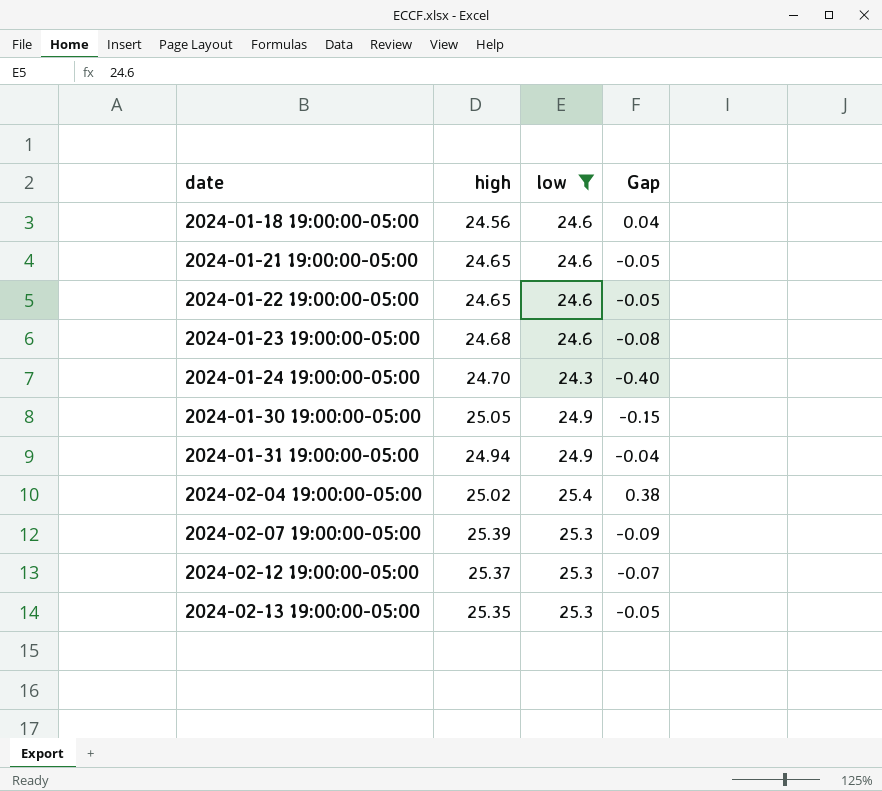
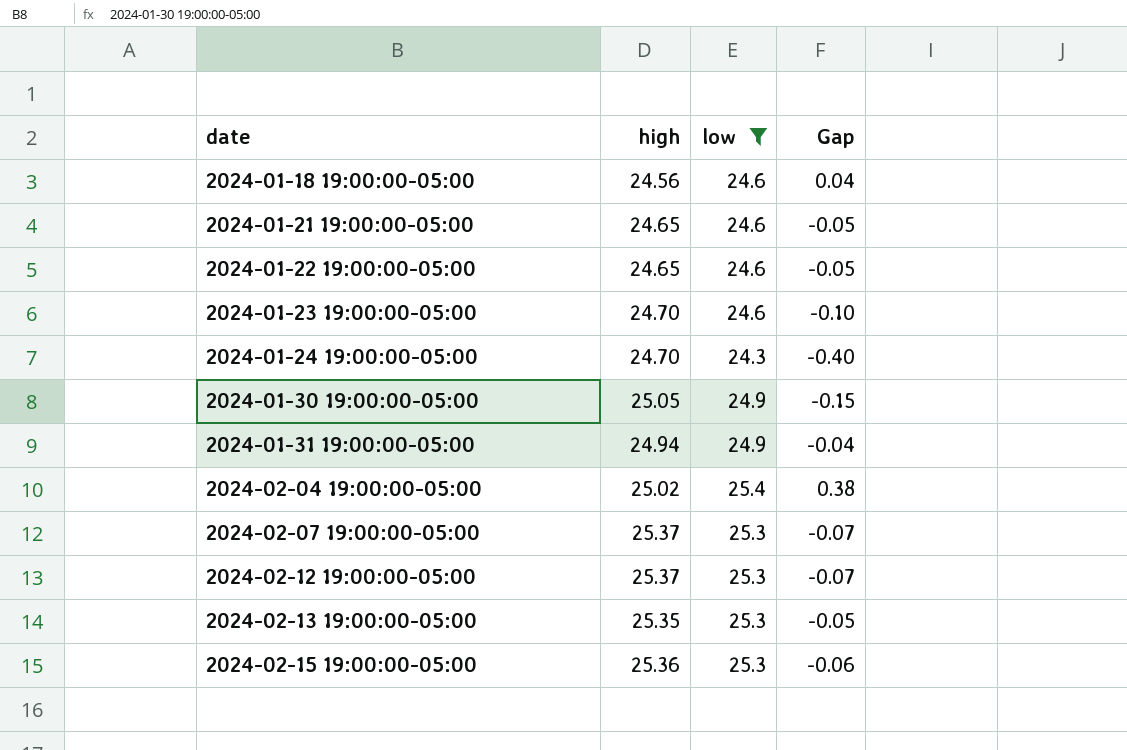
2024-01-23 19:00:00-05:00 | high: 24.68 -> 24.70
2024-01-23 19:00:00-05:00 | Gap: -0.08 -> -0.10
2024-02-07 19:00:00-05:00 | high: 25.39 -> 25.37
2024-02-07 19:00:00-05:00 | Gap: -0.09 -> -0.07
row 2024-02-15 19:00:00-05:00: none -> 25.36 | 25.3 | -0.06

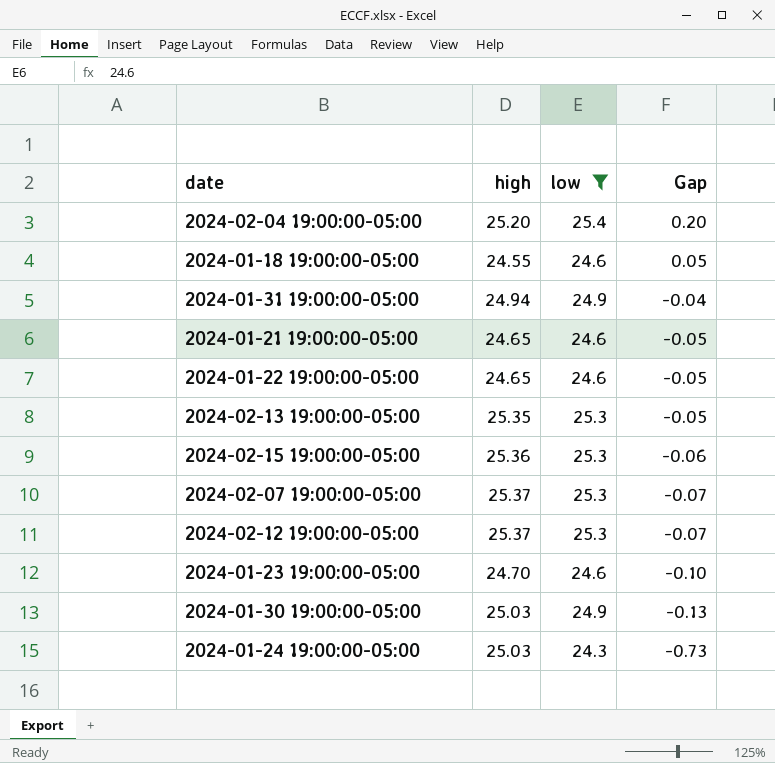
row order: date ascending -> Gap descending
2024-02-04 19:00:00-05:00 | high: 25.02 -> 25.20
2024-02-04 19:00:00-05:00 | Gap: 0.38 -> 0.20
2024-01-18 19:00:00-05:00 | high: 24.56 -> 24.55
2024-01-18 19:00:00-05:00 | Gap: 0.04 -> 0.05
2024-01-30 19:00:00-05:00 | high: 25.05 -> 25.03
2024-01-30 19:00:00-05:00 | Gap: -0.15 -> -0.13
2024-01-24 19:00:00-05:00 | high: 24.70 -> 25.03
2024-01-24 19:00:00-05:00 | Gap: -0.40 -> -0.73

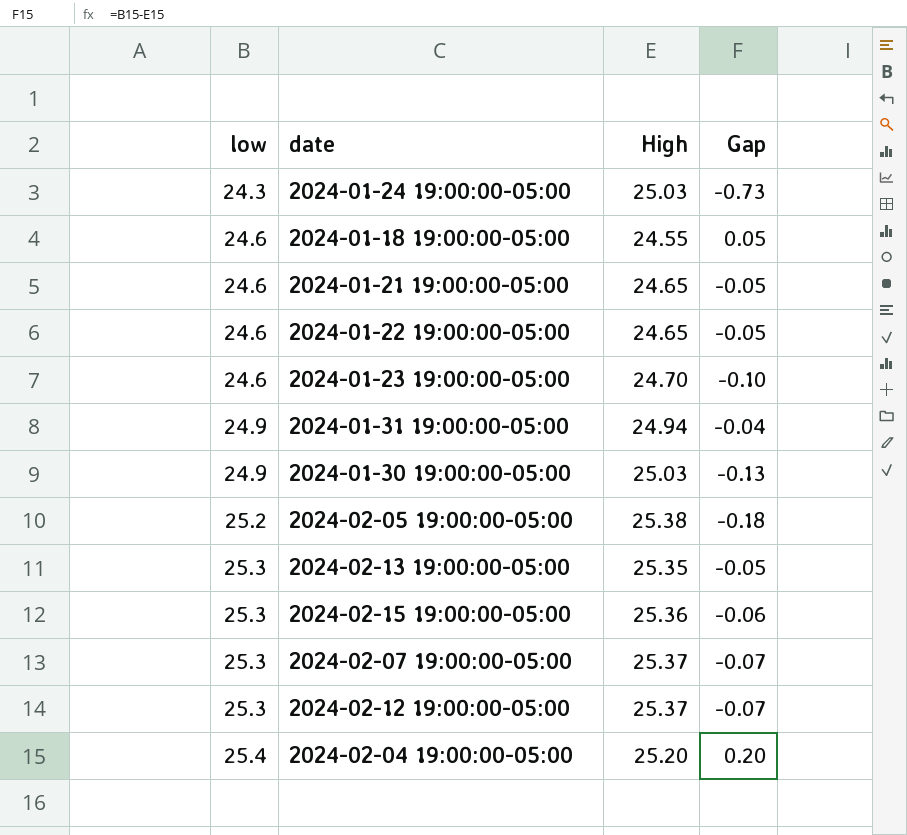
filter: low != 25.2 -> none
row order: Gap descending -> low ascending
column low | position: 3 -> 1
column name: high -> High

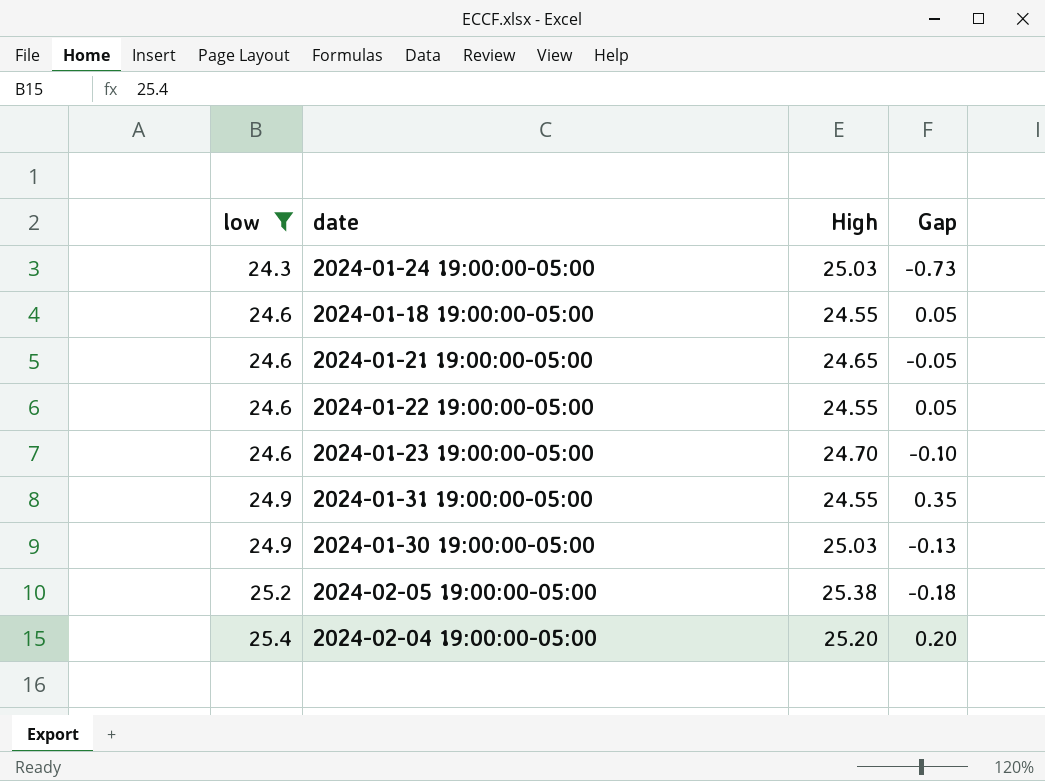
filter: none -> low != 25.3
2024-01-22 19:00:00-05:00 | High: 24.65 -> 24.55
2024-01-22 19:00:00-05:00 | Gap: -0.05 -> 0.05
2024-01-31 19:00:00-05:00 | High: 24.94 -> 24.55
2024-01-31 19:00:00-05:00 | Gap: -0.04 -> 0.35

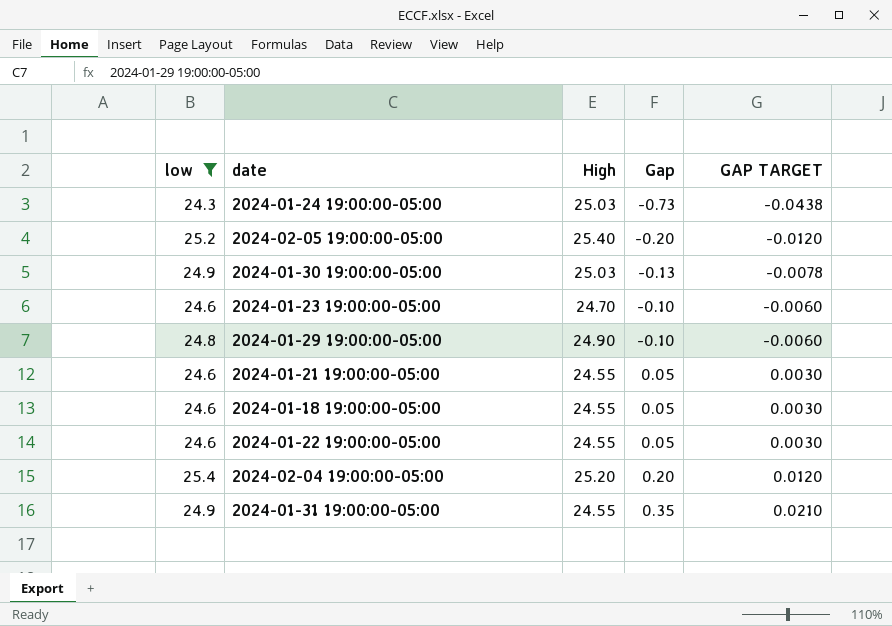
row order: low ascending -> Gap ascending
column GAP TARGET | formula: none -> [Gap] * 0.06
2024-02-05 19:00:00-05:00 | High: 25.38 -> 25.40
2024-02-05 19:00:00-05:00 | Gap: -0.18 -> -0.20
row 2024-01-29 19:00:00-05:00: none -> 24.8 | 24.90 | -0.10 | -0.0060
2024-01-21 19:00:00-05:00 | High: 24.65 -> 24.55
2024-01-21 19:00:00-05:00 | Gap: -0.05 -> 0.05

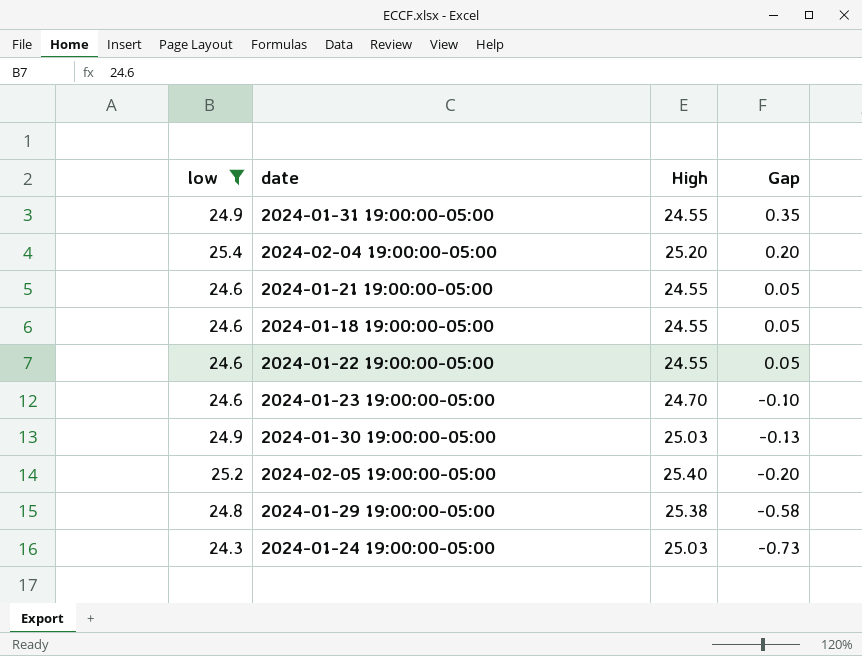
row order: Gap ascending -> Gap descending
column GAP TARGET | formula: [Gap] * 0.06 -> none
2024-01-29 19:00:00-05:00 | High: 24.90 -> 25.38
2024-01-29 19:00:00-05:00 | Gap: -0.10 -> -0.58

